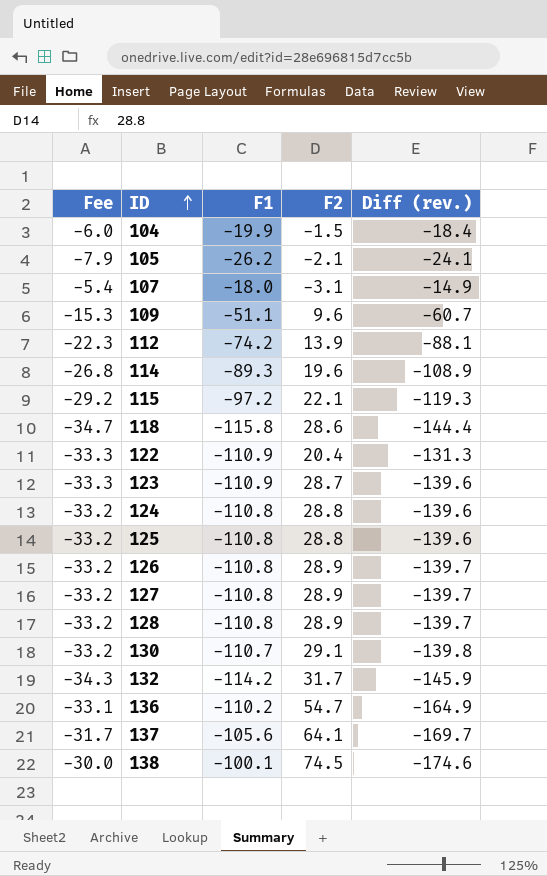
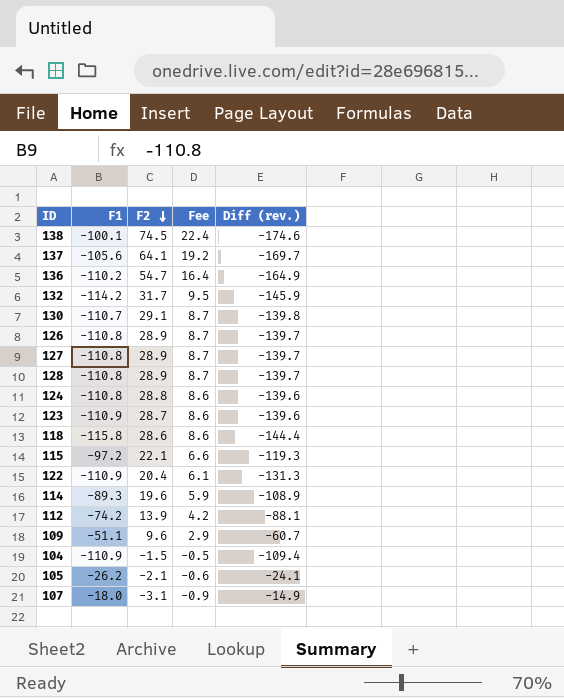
row order: ID ascending -> F2 descending
column Fee | formula: [F1] * 0.3 -> [F2] * 0.3
column Fee | position: 1 -> 4
row 125: -33.2 | -110.8 | 28.8 | -139.6 -> none
104 | F1: -19.9 -> -110.9
104 | Diff (rev.): -18.4 -> -109.4

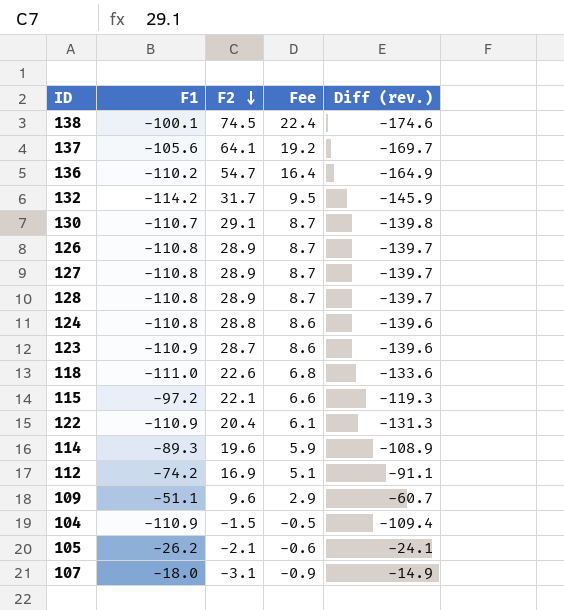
118 | F1: -115.8 -> -111.0
118 | F2: 28.6 -> 22.6
118 | Fee: 8.6 -> 6.8
118 | Diff (rev.): -144.4 -> -133.6
112 | F2: 13.9 -> 16.9
112 | Fee: 4.2 -> 5.1
112 | Diff (rev.): -88.1 -> -91.1

